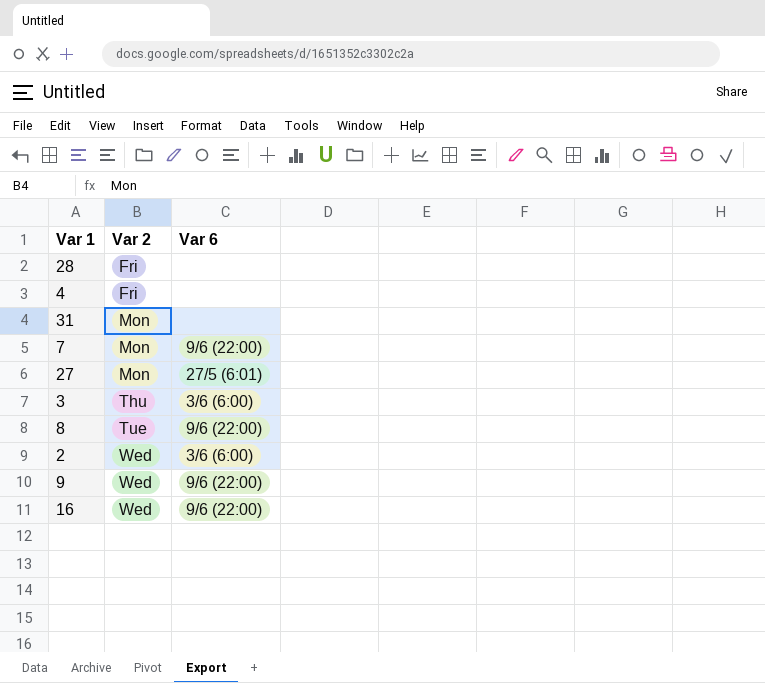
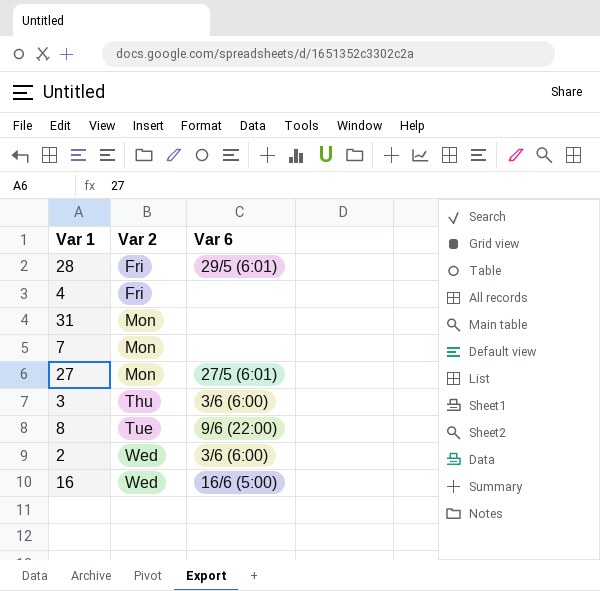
row 9: Wed | 9/6 (22:00) -> none
28 | Var 6: none -> 29/5 (6:01)
7 | Var 6: 9/6 (22:00) -> none
16 | Var 6: 9/6 (22:00) -> 16/6 (5:00)

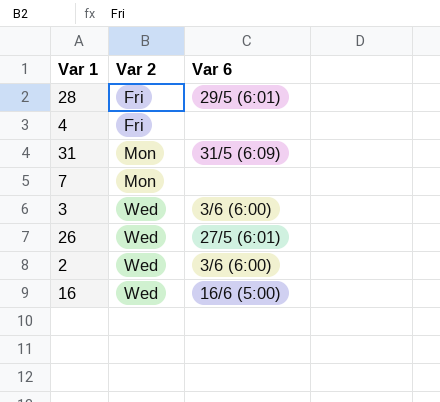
row 27: Mon | 27/5 (6:01) -> none
row 8: Tue | 9/6 (22:00) -> none
31 | Var 6: none -> 31/5 (6:09)
3 | Var 2: Thu -> Wed
row 26: none -> Wed | 27/5 (6:01)

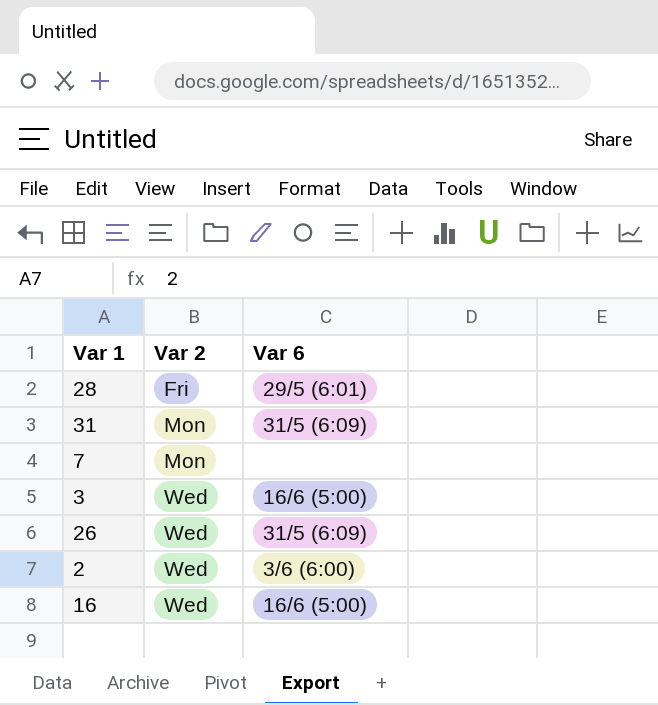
row 4: Fri | none -> none
3 | Var 6: 3/6 (6:00) -> 16/6 (5:00)
26 | Var 6: 27/5 (6:01) -> 31/5 (6:09)

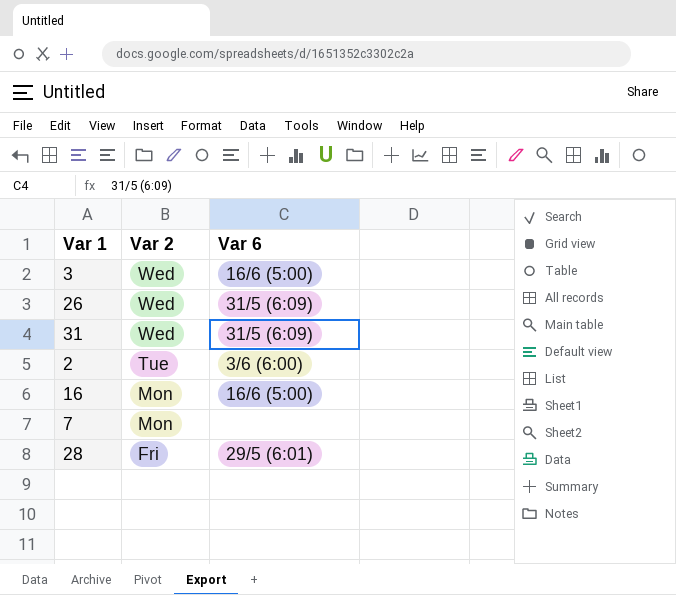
row order: Var 2 ascending -> Var 2 descending
31 | Var 2: Mon -> Wed
2 | Var 2: Wed -> Tue
16 | Var 2: Wed -> Mon

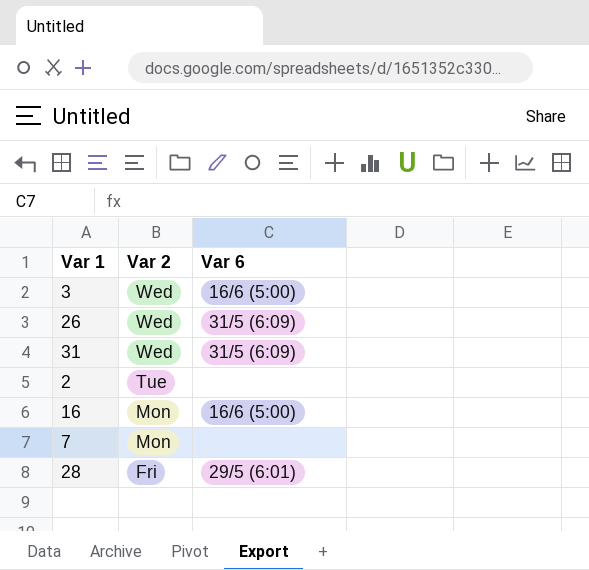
2 | Var 6: 3/6 (6:00) -> none

